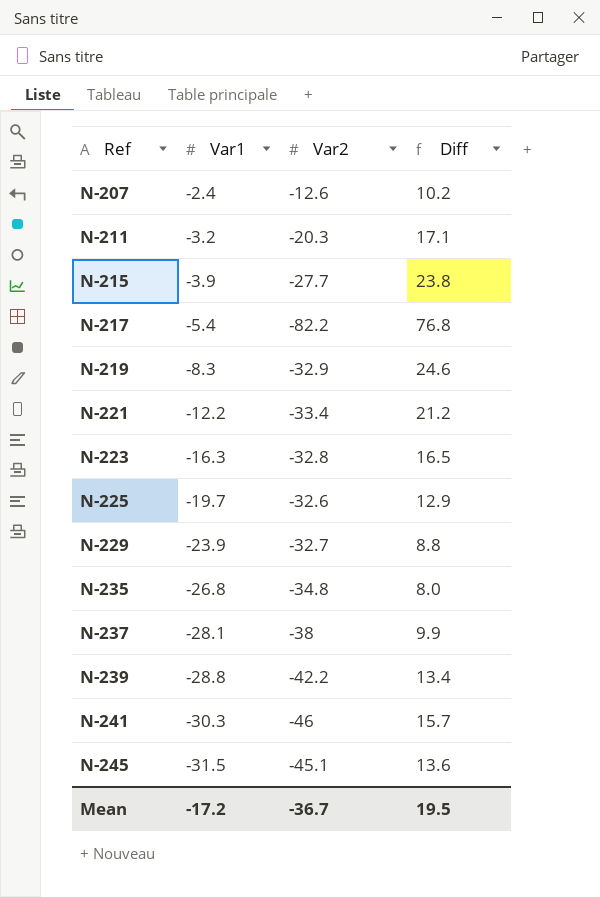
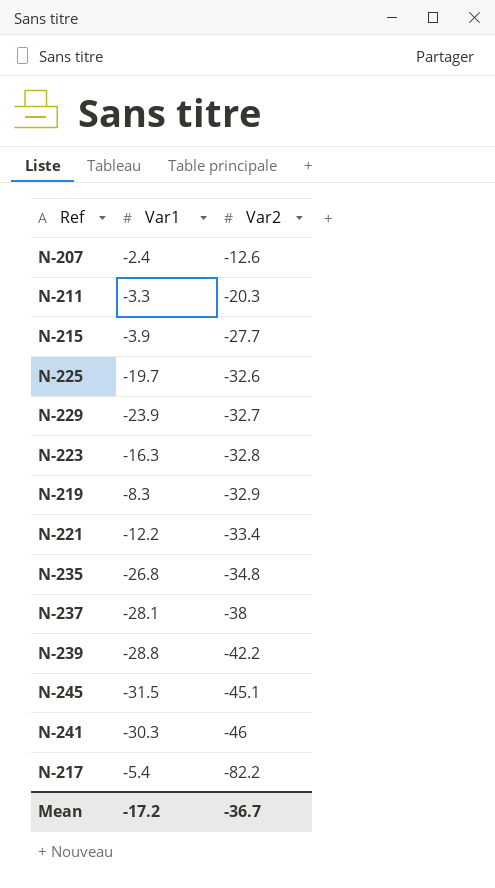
row order: Ref ascending -> Var2 descending
column Diff | formula: [Var1] - [Var2] -> none
N-211 | Var1: -3.2 -> -3.3

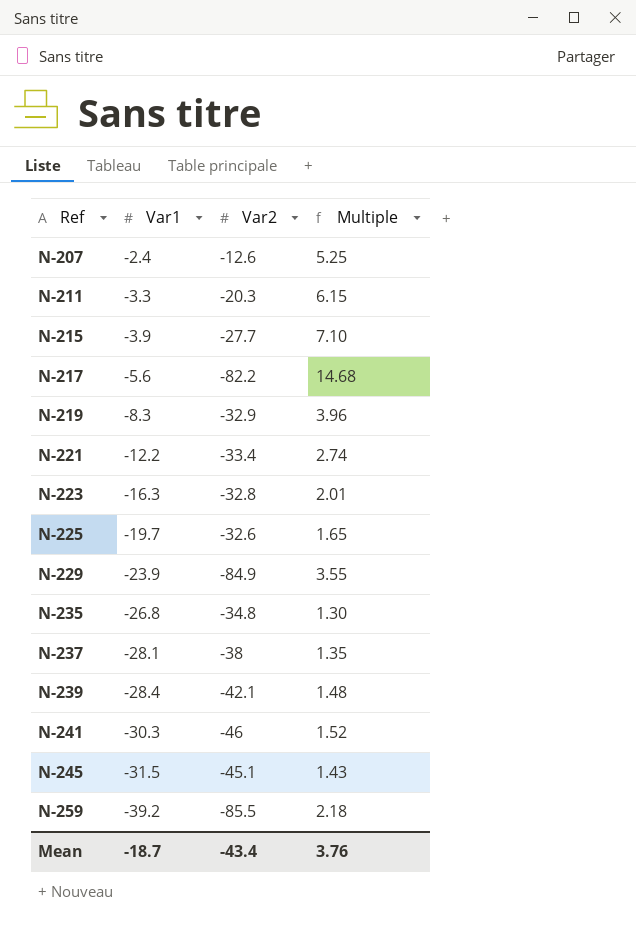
row order: Var2 descending -> Ref ascending
column Multiple | formula: none -> [Var2] / [Var1]
N-217 | Var1: -5.4 -> -5.6
N-229 | Var2: -32.7 -> -84.9
N-239 | Var1: -28.8 -> -28.4
N-239 | Var2: -42.2 -> -42.1
row N-259: none -> -39.2 | -85.5 | 2.18
Mean | Var1: -17.2 -> -18.7
Mean | Var2: -36.7 -> -43.4

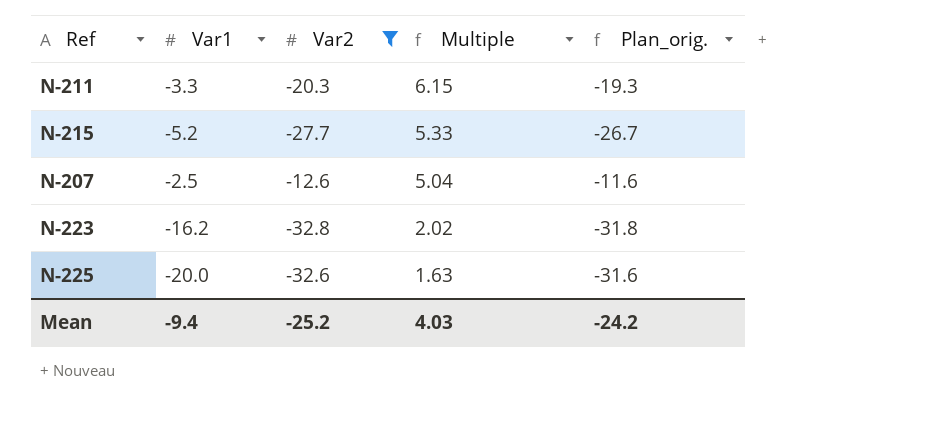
filter: none -> Var2 >= -32.8
row order: Ref ascending -> Multiple descending
column Plan_orig. | formula: none -> [Var2] + 1
N-215 | Var1: -3.9 -> -5.2
N-215 | Multiple: 7.10 -> 5.33
N-207 | Var1: -2.4 -> -2.5
N-207 | Multiple: 5.25 -> 5.04
N-223 | Var1: -16.3 -> -16.2
N-223 | Multiple: 2.01 -> 2.02
N-225 | Var1: -19.7 -> -20.0
N-225 | Multiple: 1.65 -> 1.63
Mean | Var1: -18.7 -> -9.4
Mean | Var2: -43.4 -> -25.2
Mean | Multiple: 3.76 -> 4.03

